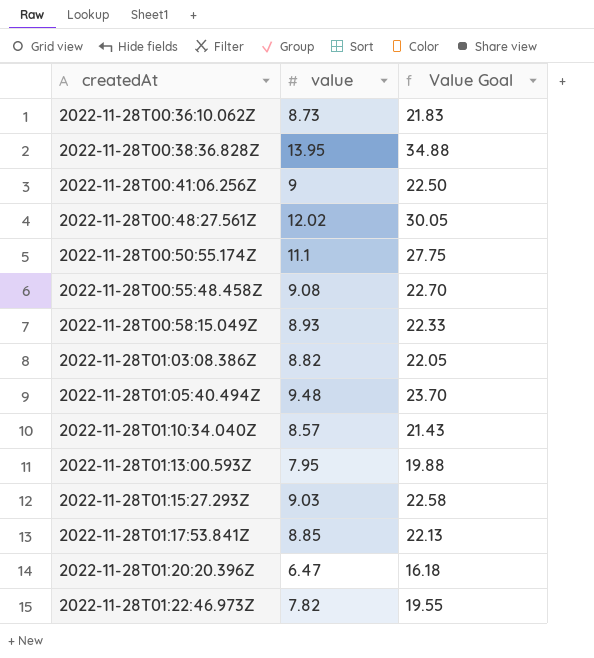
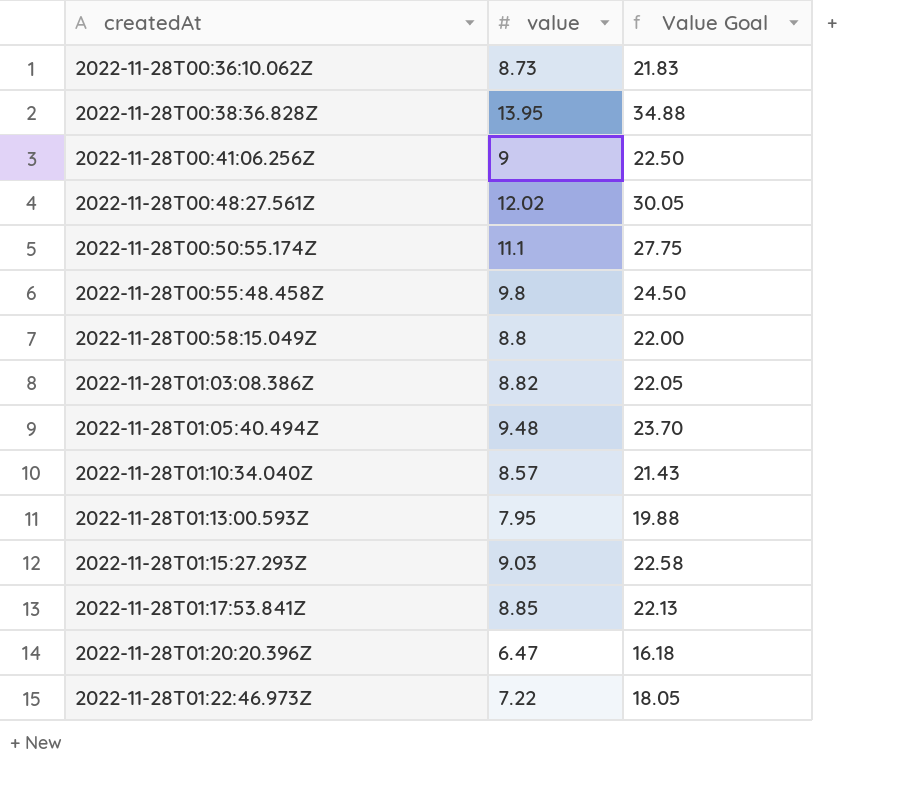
2022-11-28T00:55:48.458Z | value: 9.08 -> 9.8
2022-11-28T00:55:48.458Z | Value Goal: 22.70 -> 24.50
2022-11-28T00:58:15.049Z | value: 8.93 -> 8.8
2022-11-28T00:58:15.049Z | Value Goal: 22.33 -> 22.00
2022-11-28T01:22:46.973Z | value: 7.82 -> 7.22
2022-11-28T01:22:46.973Z | Value Goal: 19.55 -> 18.05

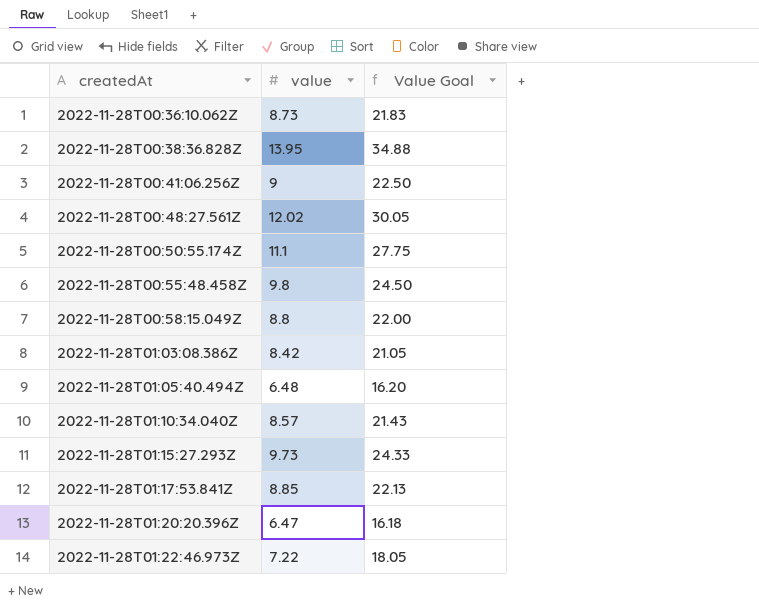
row 2022-11-28T01:13:00.593Z: 7.95 | 19.88 -> none
2022-11-28T01:03:08.386Z | value: 8.82 -> 8.42
2022-11-28T01:03:08.386Z | Value Goal: 22.05 -> 21.05
2022-11-28T01:05:40.494Z | value: 9.48 -> 6.48
2022-11-28T01:05:40.494Z | Value Goal: 23.70 -> 16.20
2022-11-28T01:15:27.293Z | value: 9.03 -> 9.73
2022-11-28T01:15:27.293Z | Value Goal: 22.58 -> 24.33

